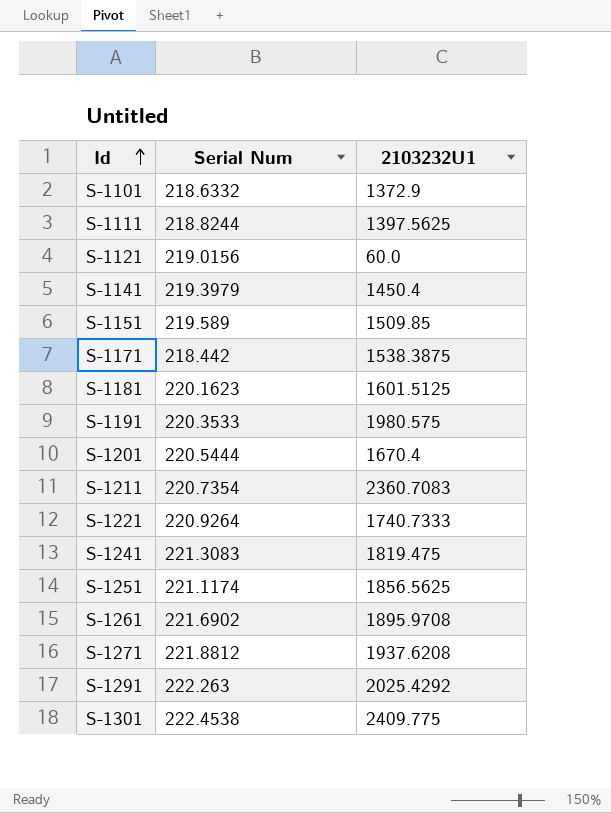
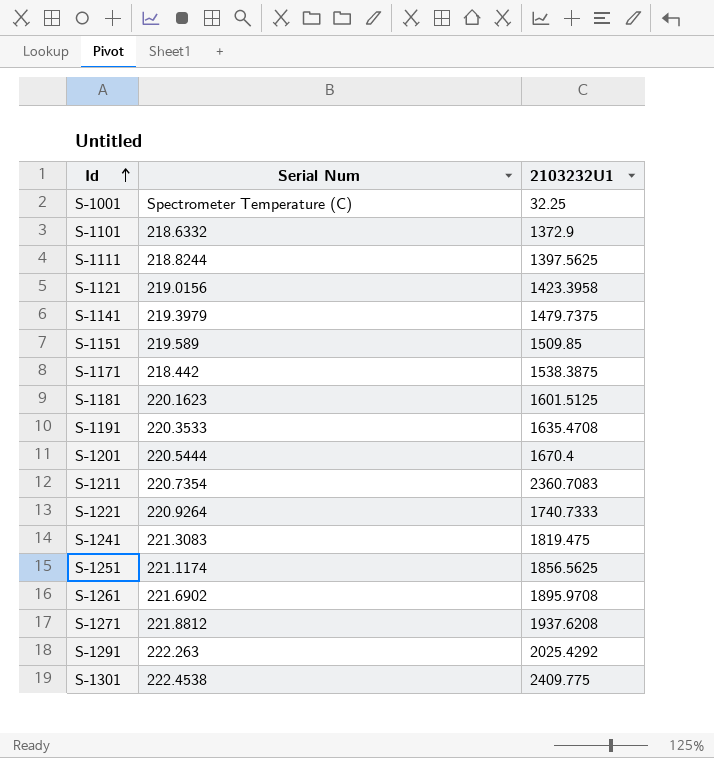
row S-1001: none -> Spectrometer Temperature (C) | 32.25
S-1121 | 2103232U1: 60.0 -> 1423.3958
S-1141 | 2103232U1: 1450.4 -> 1479.7375
S-1191 | 2103232U1: 1980.575 -> 1635.4708

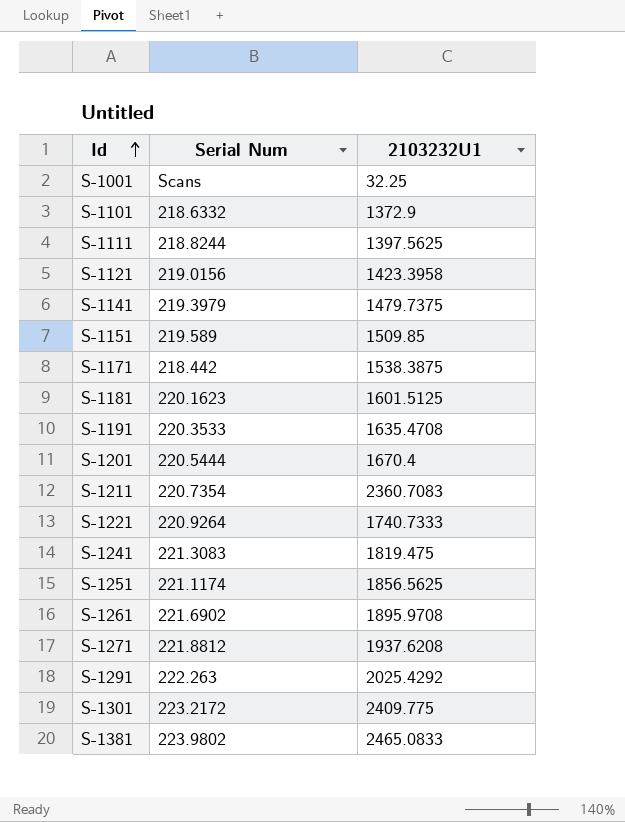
S-1001 | Serial Num: Spectrometer Temperature (C) -> Scans
S-1301 | Serial Num: 222.4538 -> 223.2172
row S-1381: none -> 223.9802 | 2465.0833

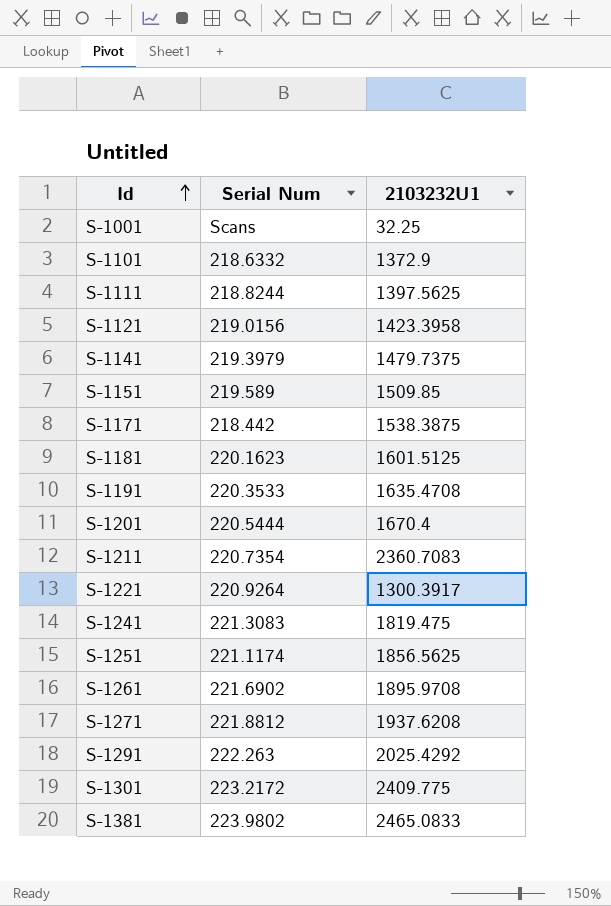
S-1221 | 2103232U1: 1740.7333 -> 1300.3917

